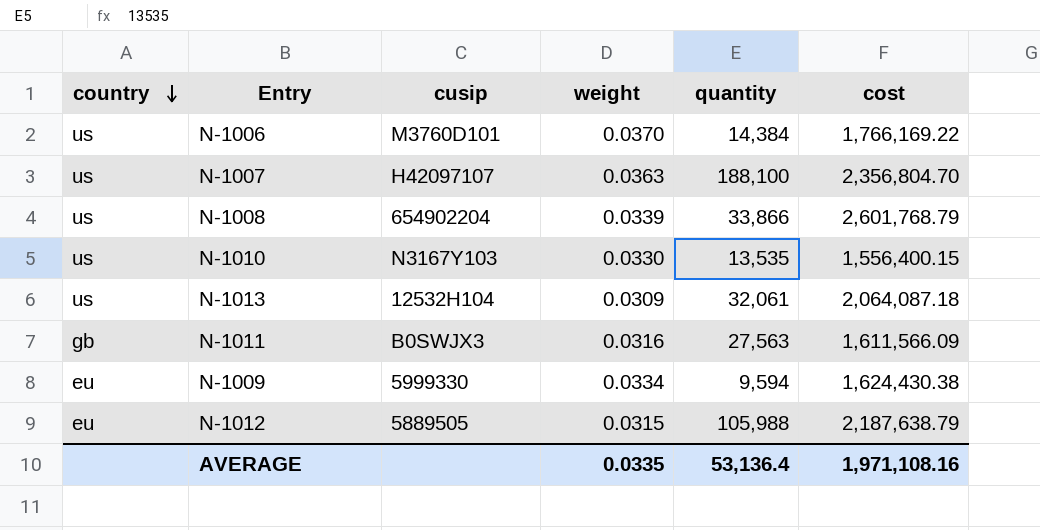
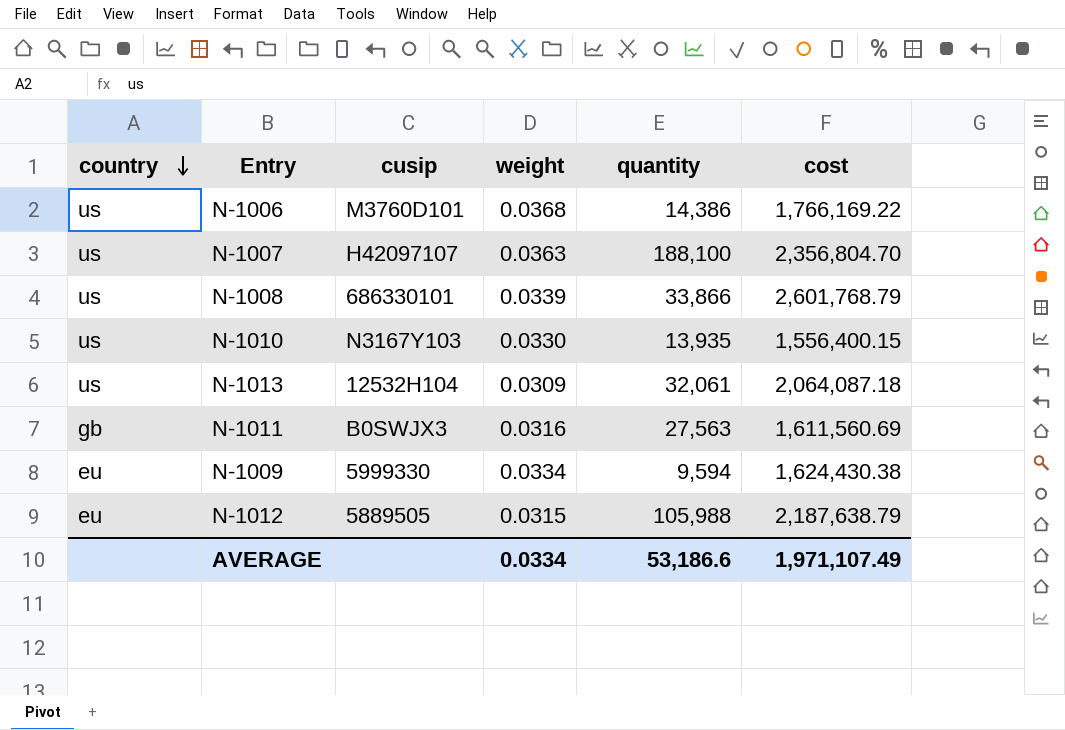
N-1006 | weight: 0.0370 -> 0.0368
N-1006 | quantity: 14,384 -> 14,386
N-1008 | cusip: 654902204 -> 686330101
N-1010 | quantity: 13,535 -> 13,935
N-1011 | cost: 1,611,566.09 -> 1,611,560.69
AVERAGE | weight: 0.0335 -> 0.0334
AVERAGE | quantity: 53,136.4 -> 53,186.6
AVERAGE | cost: 1,971,108.16 -> 1,971,107.49

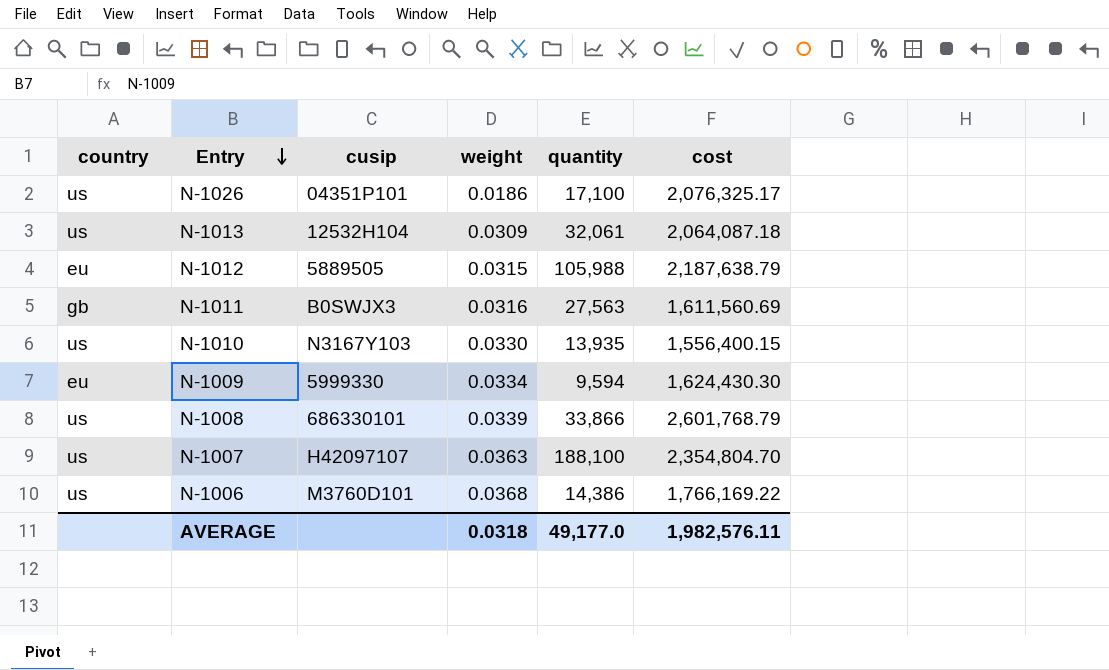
row order: country descending -> Entry descending
row N-1026: none -> us | 04351P101 | 0.0186 | 17,100 | 2,076,325.17
N-1009 | cost: 1,624,430.38 -> 1,624,430.30
N-1007 | cost: 2,356,804.70 -> 2,354,804.70
AVERAGE | weight: 0.0334 -> 0.0318
AVERAGE | quantity: 53,186.6 -> 49,177.0
AVERAGE | cost: 1,971,107.49 -> 1,982,576.11

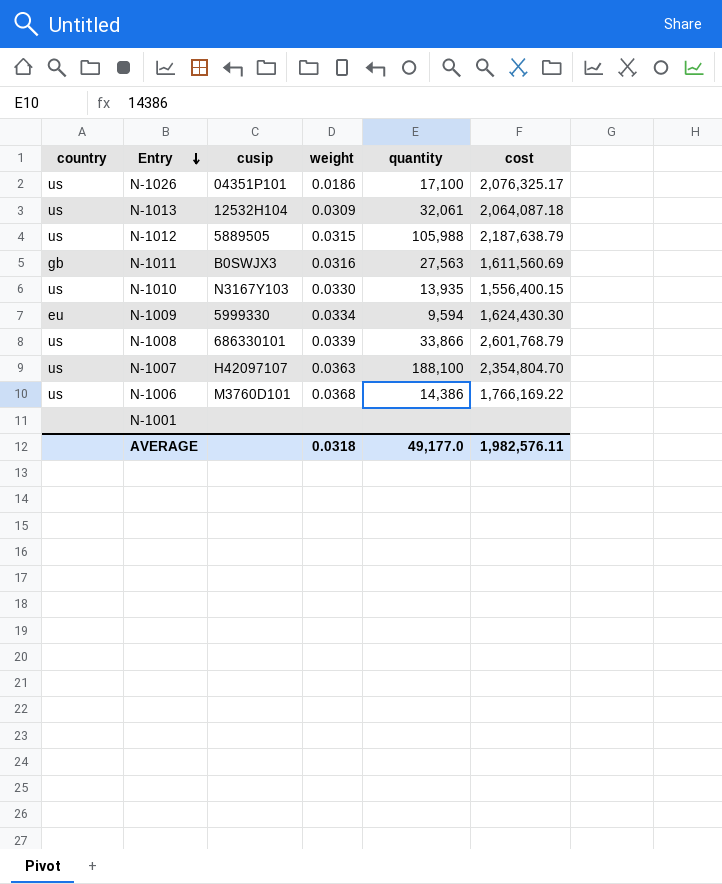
N-1012 | country: eu -> us
row N-1001: none -> none | none | none | none | none

